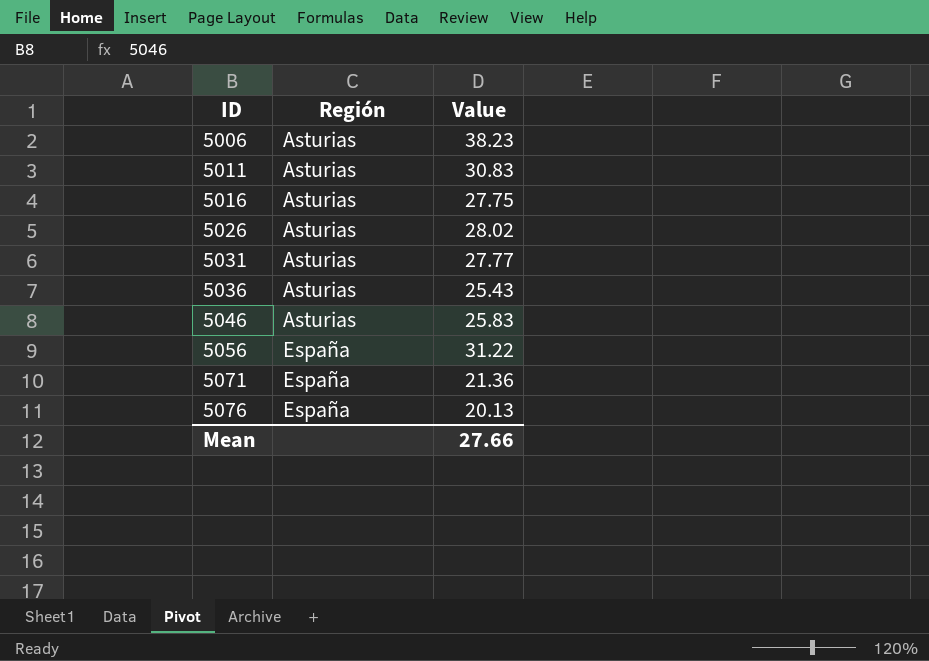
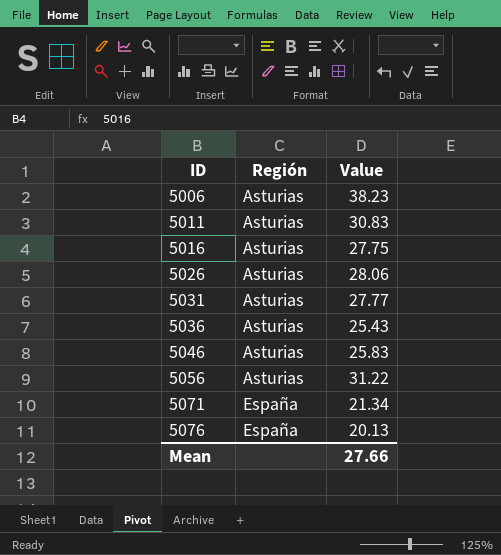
5026 | Value: 28.02 -> 28.06
5056 | Región: España -> Asturias
5071 | Value: 21.36 -> 21.34

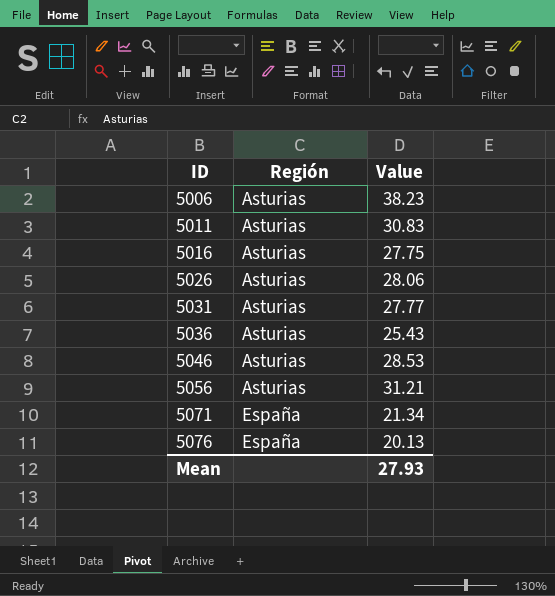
5046 | Value: 25.83 -> 28.53
5056 | Value: 31.22 -> 31.21
Mean | Value: 27.66 -> 27.93

